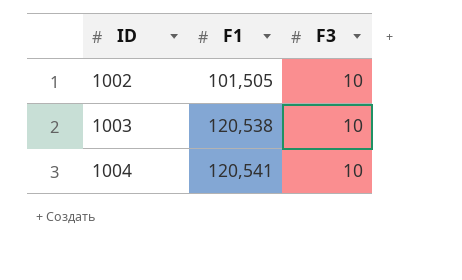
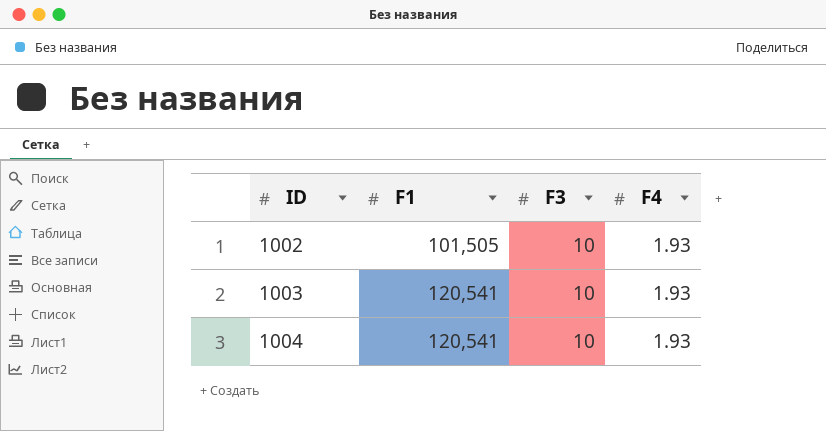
column F4 | position: none -> 4
1003 | F1: 120,538 -> 120,541

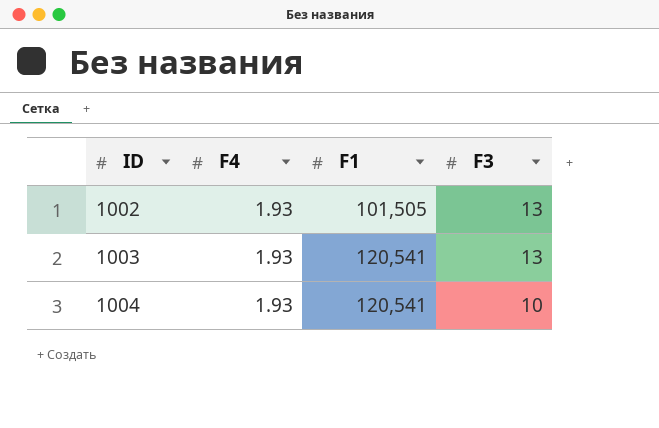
column F4 | position: 4 -> 2
1002 | F3: 10 -> 13
1003 | F3: 10 -> 13

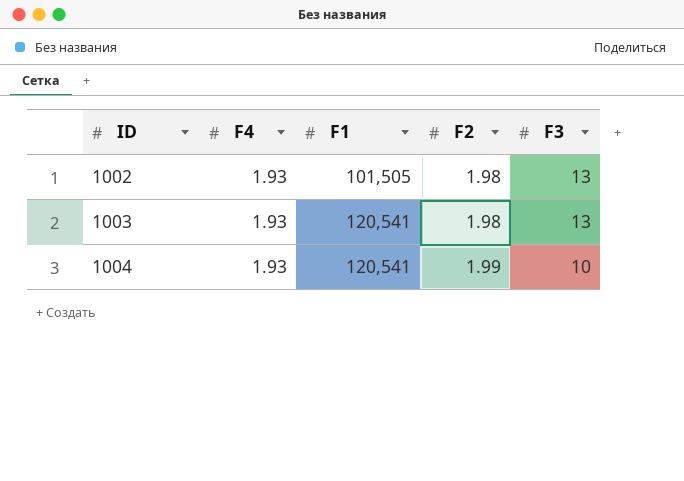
column F2 | position: none -> 4

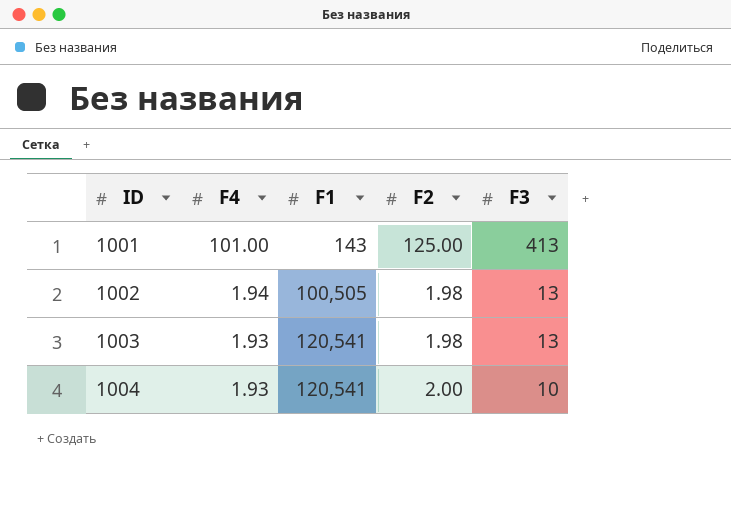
row 1001: none -> 101.00 | 143 | 125.00 | 413
1002 | F4: 1.93 -> 1.94
1002 | F1: 101,505 -> 100,505
1004 | F2: 1.99 -> 2.00

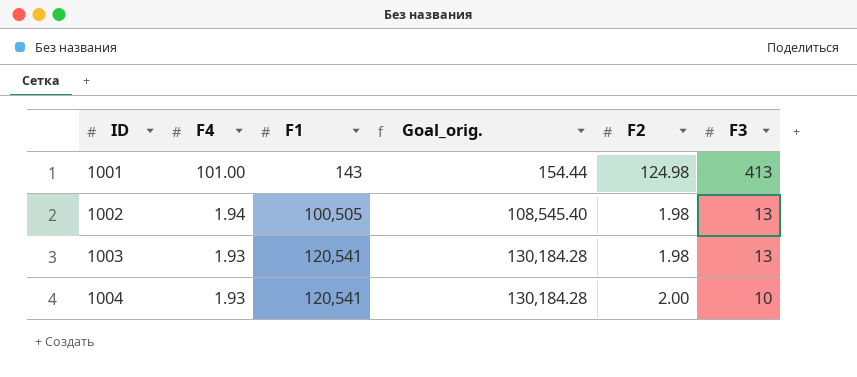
column Goal_orig. | formula: none -> [F1] * 1.08
1001 | F2: 125.00 -> 124.98

